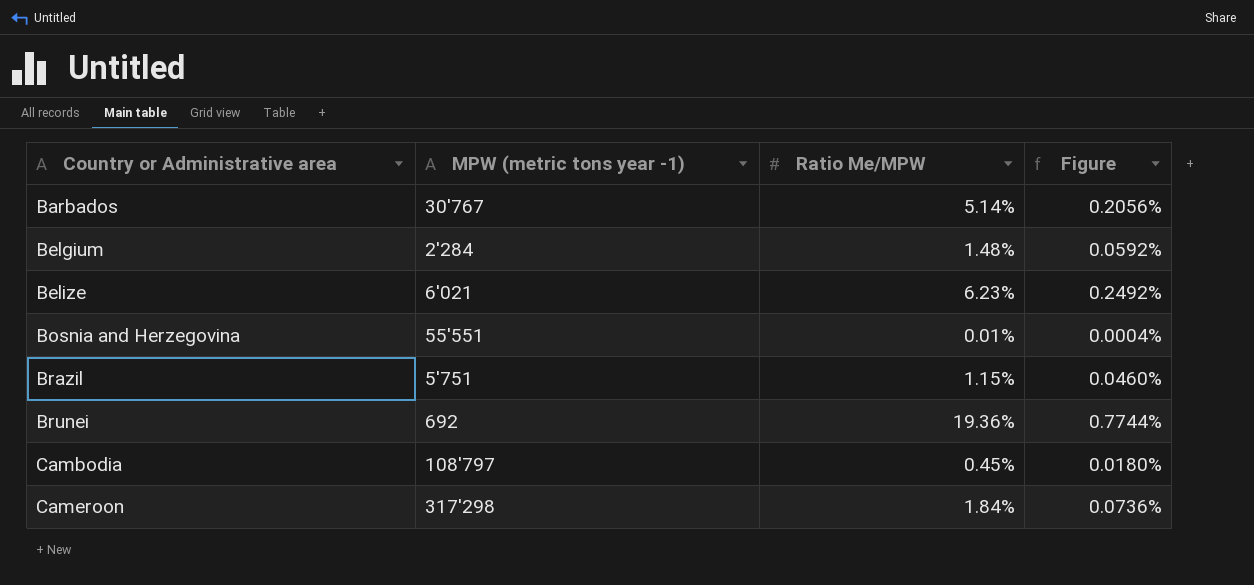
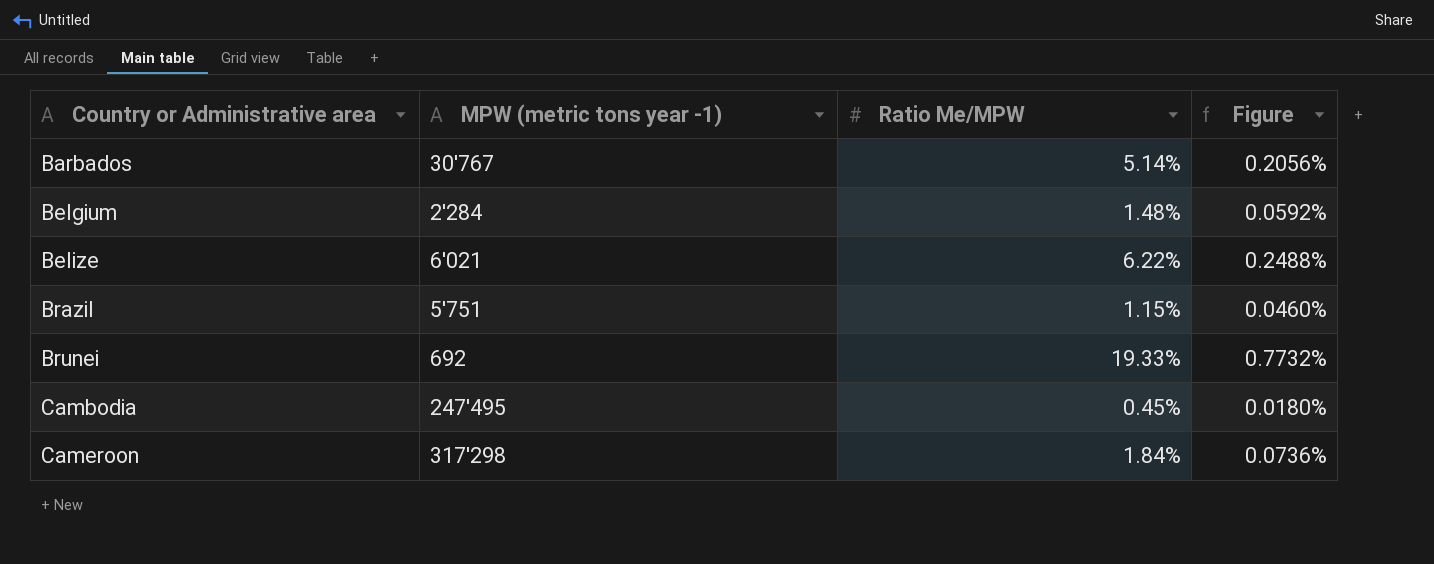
row Bosnia and Herzegovina: 55'551 | 0.01% | 0.0004% -> none
Belize | Ratio Me/MPW: 6.23% -> 6.22%
Belize | Figure: 0.2492% -> 0.2488%
Brunei | Ratio Me/MPW: 19.36% -> 19.33%
Brunei | Figure: 0.7744% -> 0.7732%
Cambodia | MPW (metric tons year -1): 108'797 -> 247'495

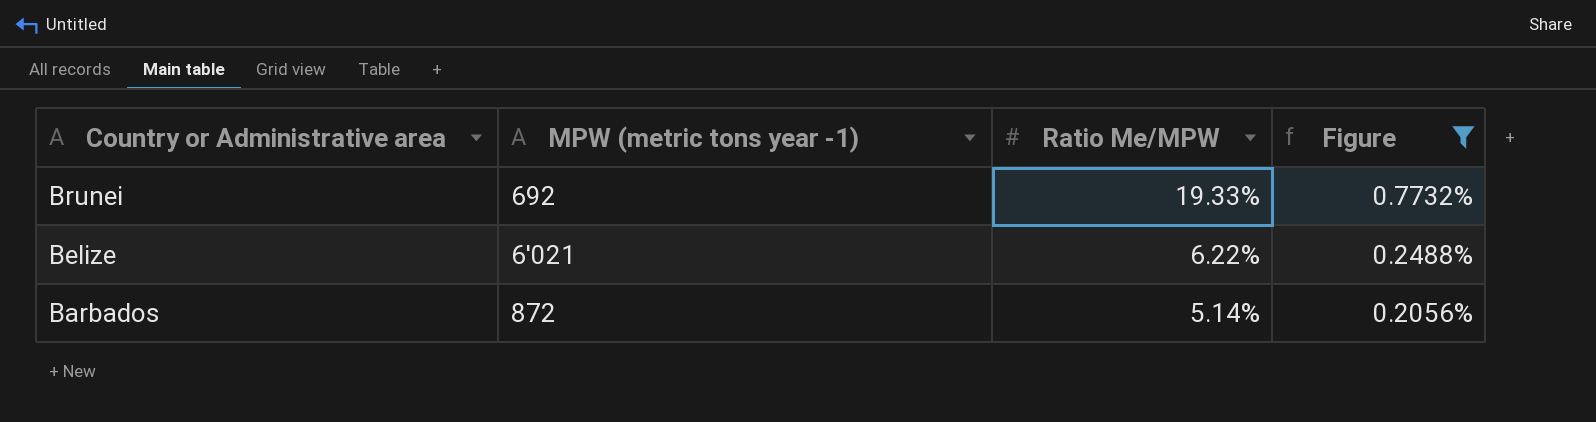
filter: none -> Figure >= 0.2056%
row order: Country or Administrative area ascending -> Country or Administrative area descending
Barbados | MPW (metric tons year -1): 30'767 -> 872

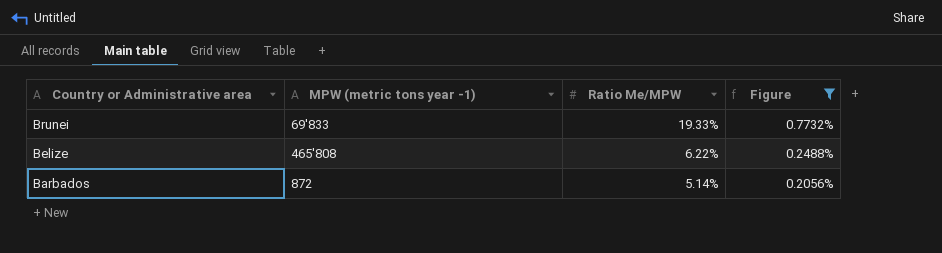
Brunei | MPW (metric tons year -1): 692 -> 69'833
Belize | MPW (metric tons year -1): 6'021 -> 465'808

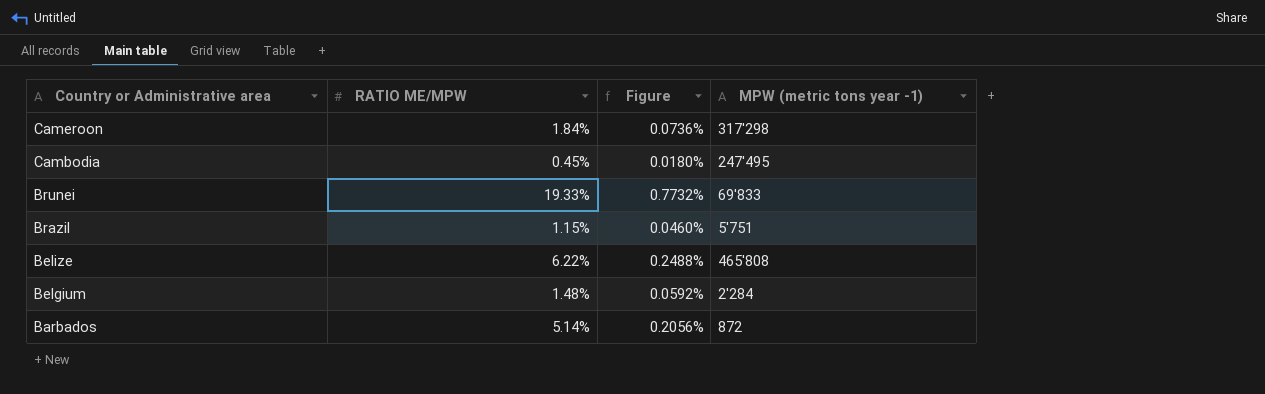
filter: Figure >= 0.2056% -> none
column name: Ratio Me/MPW -> RATIO ME/MPW
column MPW (metric tons year -1) | position: 2 -> 4

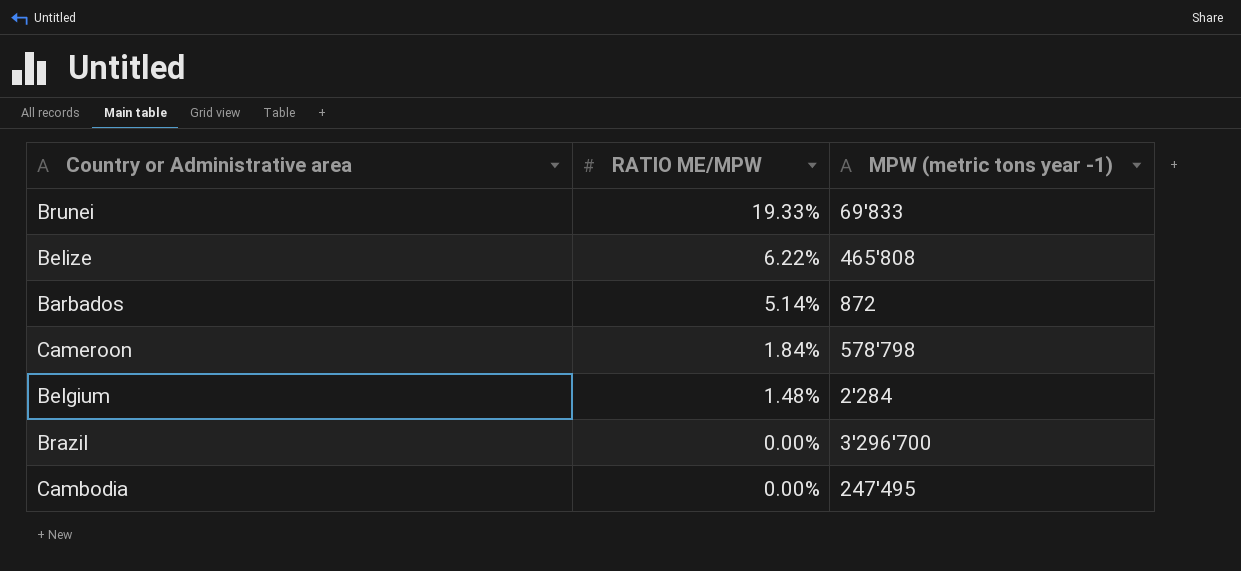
row order: Country or Administrative area descending -> RATIO ME/MPW descending
column Figure | formula: [RATIO ME/MPW] * 0.04 -> none
Cameroon | MPW (metric tons year -1): 317'298 -> 578'798
Brazil | RATIO ME/MPW: 1.15% -> 0.00%
Brazil | MPW (metric tons year -1): 5'751 -> 3'296'700
Cambodia | RATIO ME/MPW: 0.45% -> 0.00%

